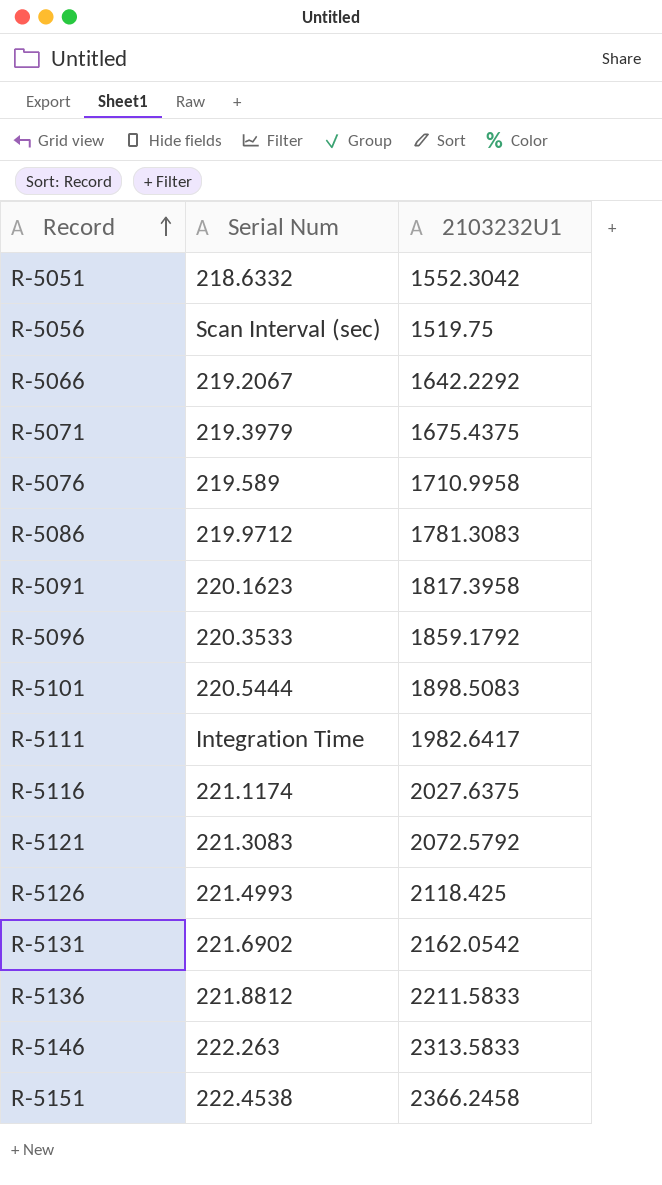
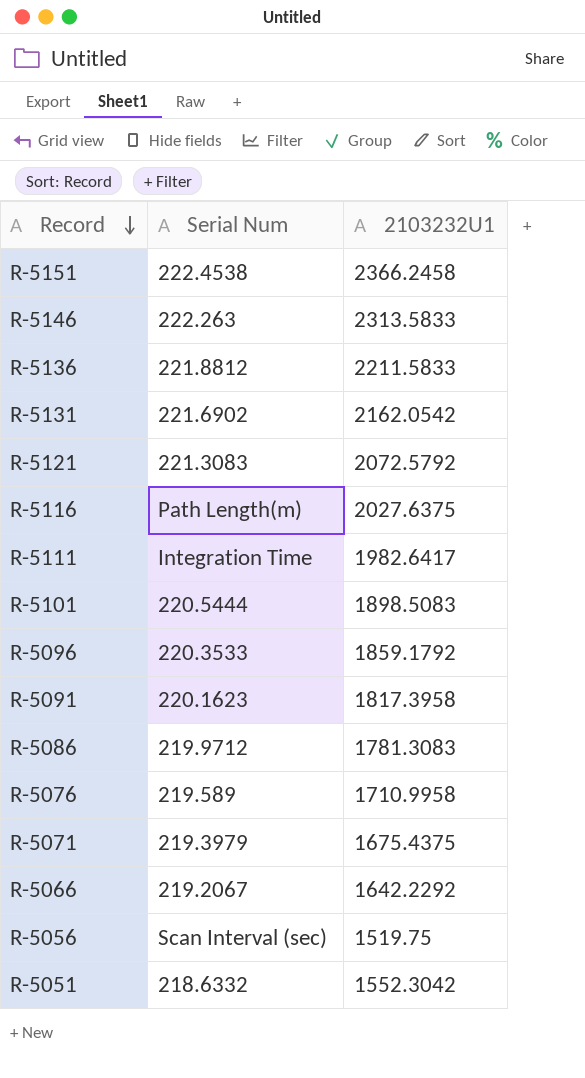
row order: Record ascending -> Record descending
row R-5126: 221.4993 | 2118.425 -> none
R-5116 | Serial Num: 221.1174 -> Path Length(m)

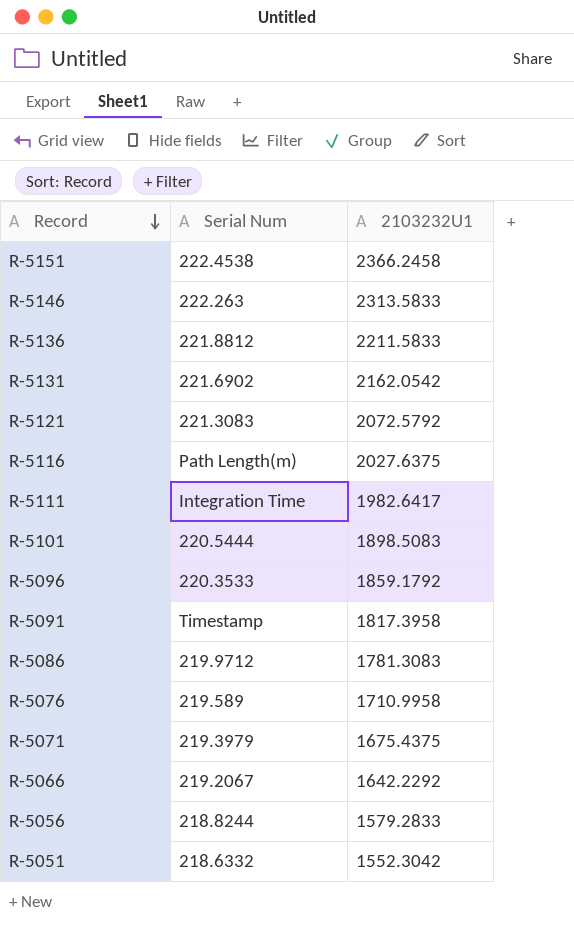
R-5091 | Serial Num: 220.1623 -> Timestamp
R-5056 | Serial Num: Scan Interval (sec) -> 218.8244
R-5056 | 2103232U1: 1519.75 -> 1579.2833

